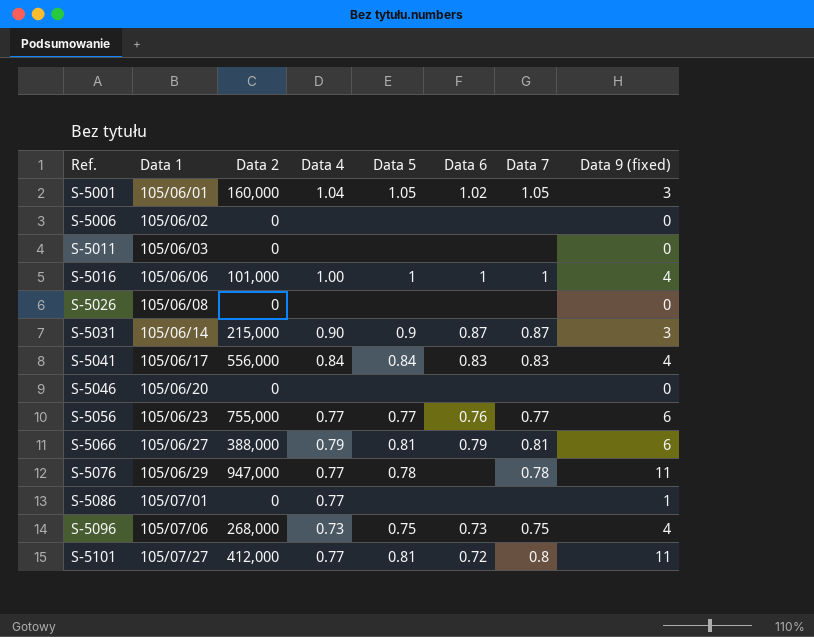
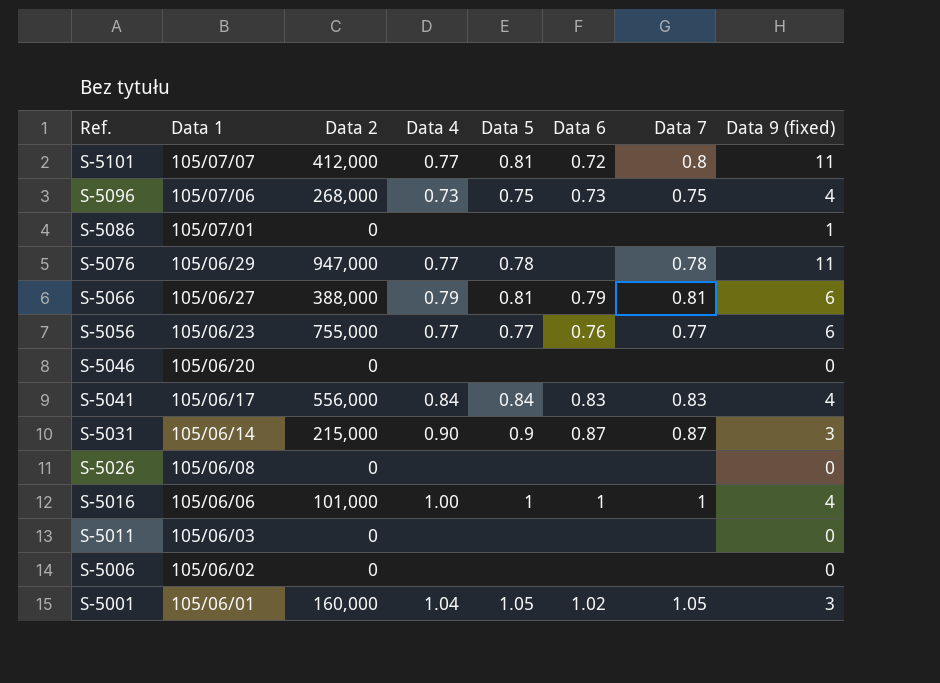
row order: Ref. ascending -> Ref. descending
S-5101 | Data 1: 105/07/27 -> 105/07/07
S-5086 | Data 4: 0.77 -> none

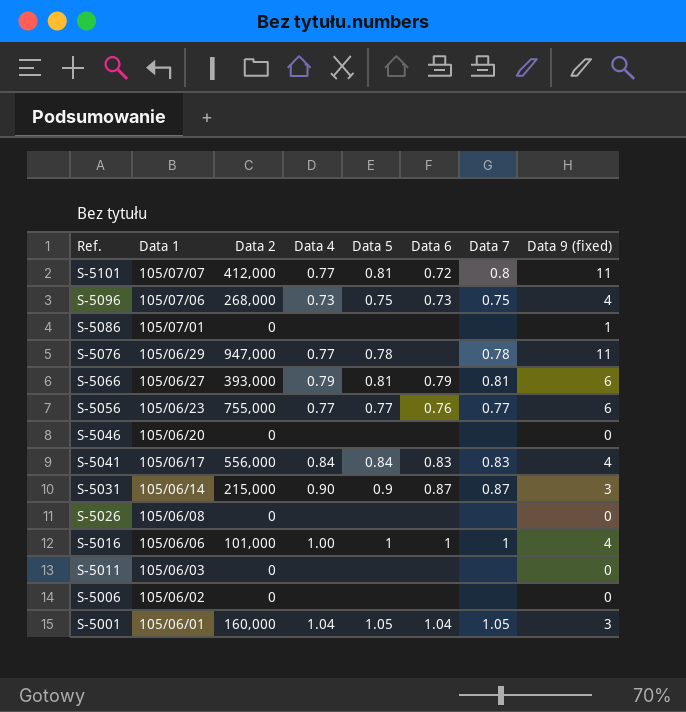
S-5066 | Data 2: 388,000 -> 393,000
S-5001 | Data 6: 1.02 -> 1.04

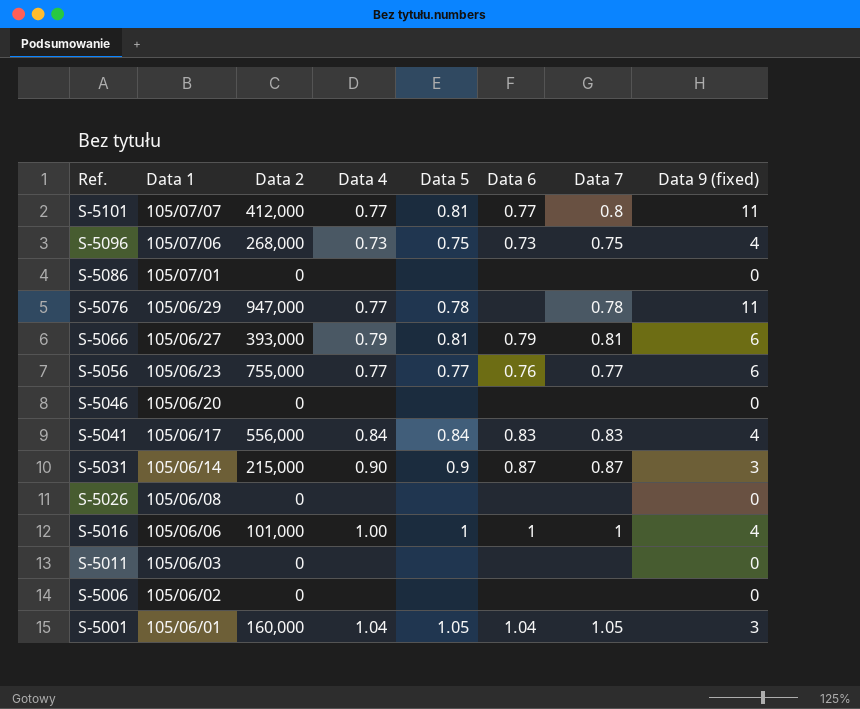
S-5101 | Data 6: 0.72 -> 0.77
S-5086 | Data 9 (fixed): 1 -> 0

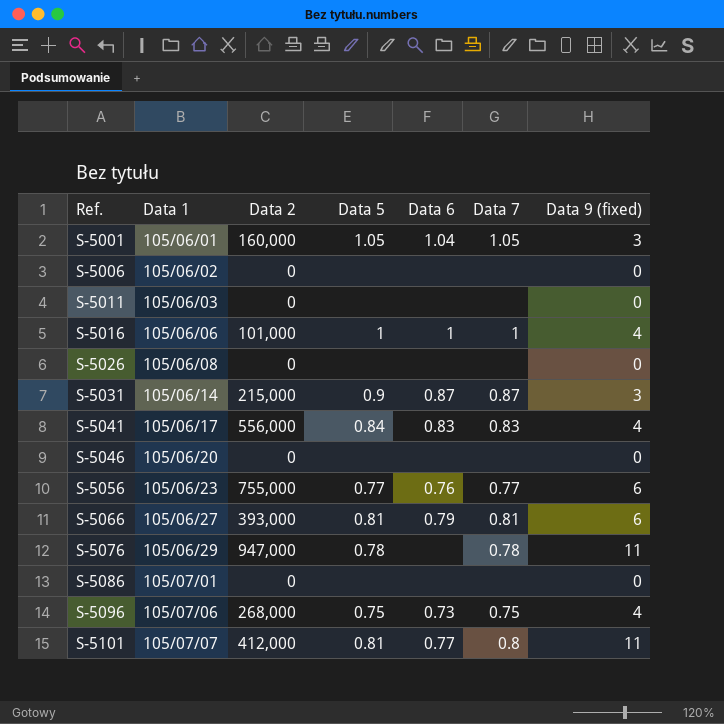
row order: Ref. descending -> Ref. ascending
column Data 4 | position: 4 -> none

